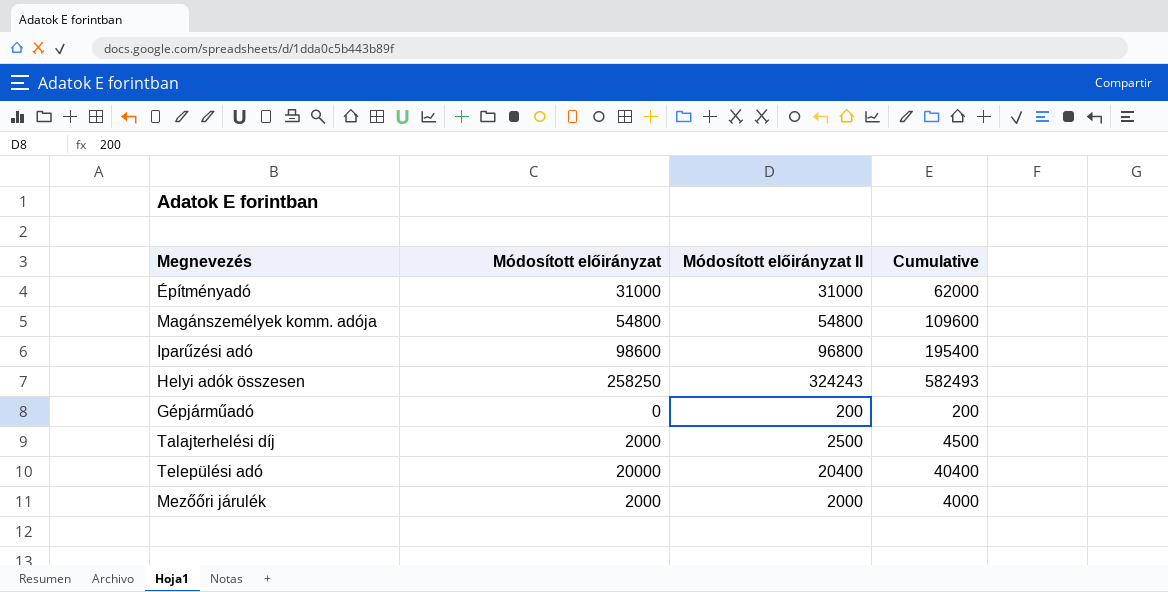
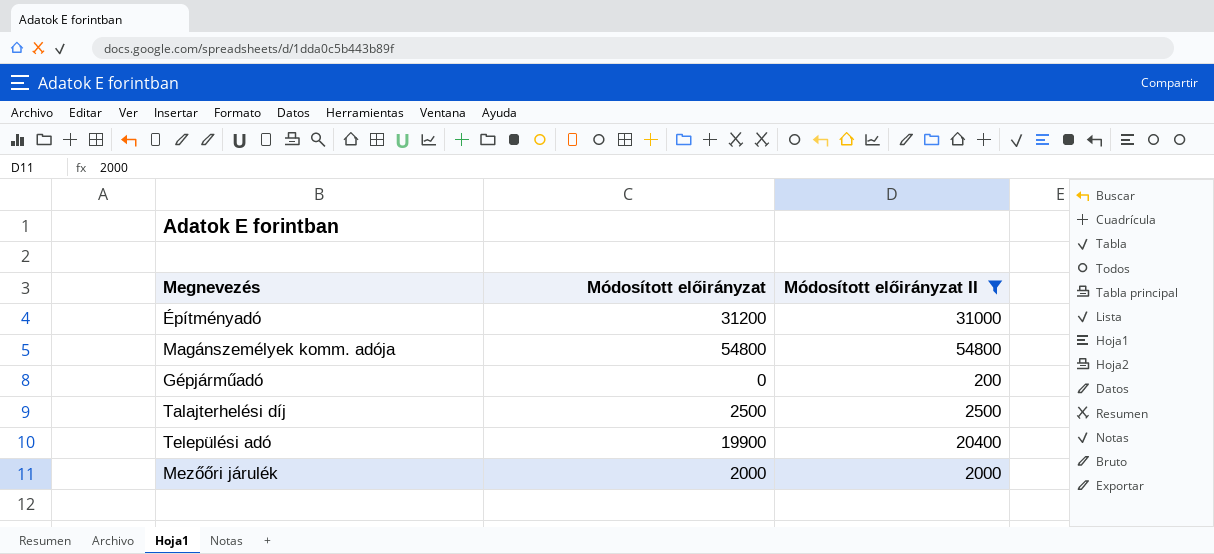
filter: none -> Módosított előirányzat II <= 54800
column Cumulative | formula: [Módosított előirányzat] + [Módosított előirányzat II] -> none
Építményadó | Módosított előirányzat: 31000 -> 31200
Talajterhelési díj | Módosított előirányzat: 2000 -> 2500
Települési adó | Módosított előirányzat: 20000 -> 19900

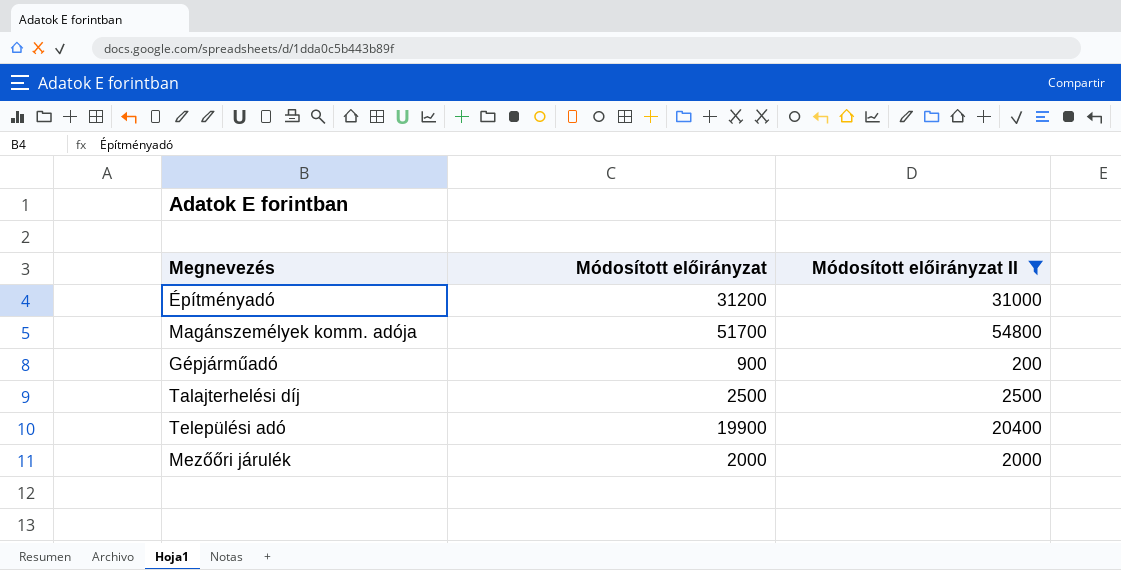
Magánszemélyek komm. adója | Módosított előirányzat: 54800 -> 51700
Gépjárműadó | Módosított előirányzat: 0 -> 900

